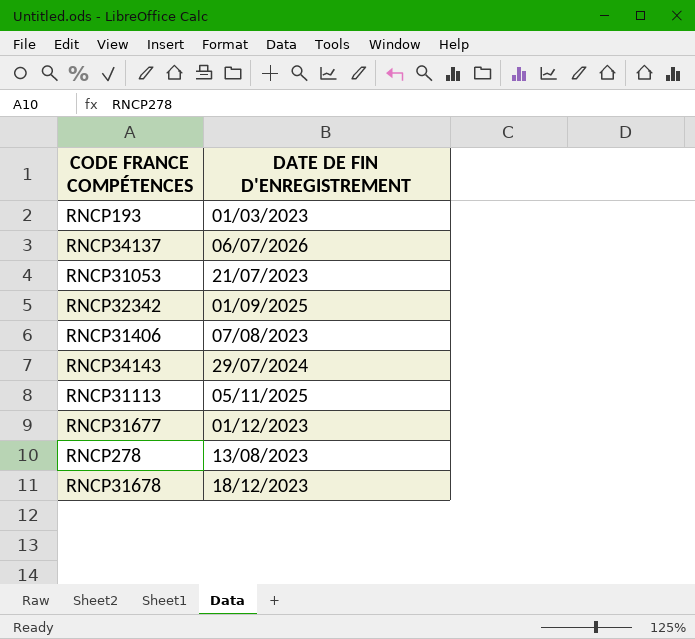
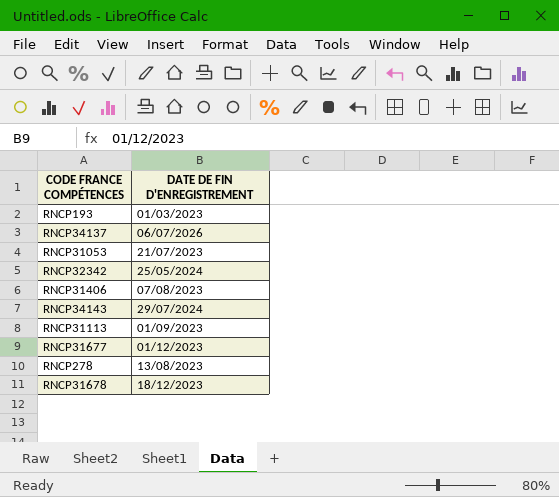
RNCP32342 | DATE DE FIN D'ENREGISTREMENT: 01/09/2025 -> 25/05/2024
RNCP31113 | DATE DE FIN D'ENREGISTREMENT: 05/11/2025 -> 01/09/2023

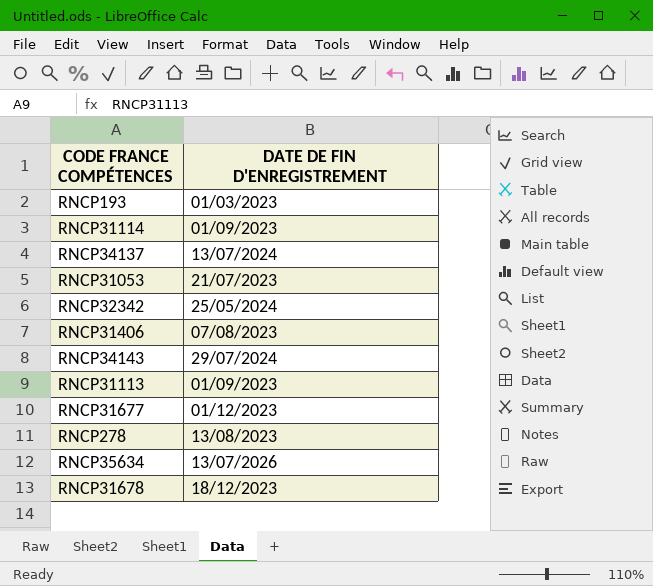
row RNCP31114: none -> 01/09/2023
RNCP34137 | DATE DE FIN D'ENREGISTREMENT: 06/07/2026 -> 13/07/2024
row RNCP35634: none -> 13/07/2026

